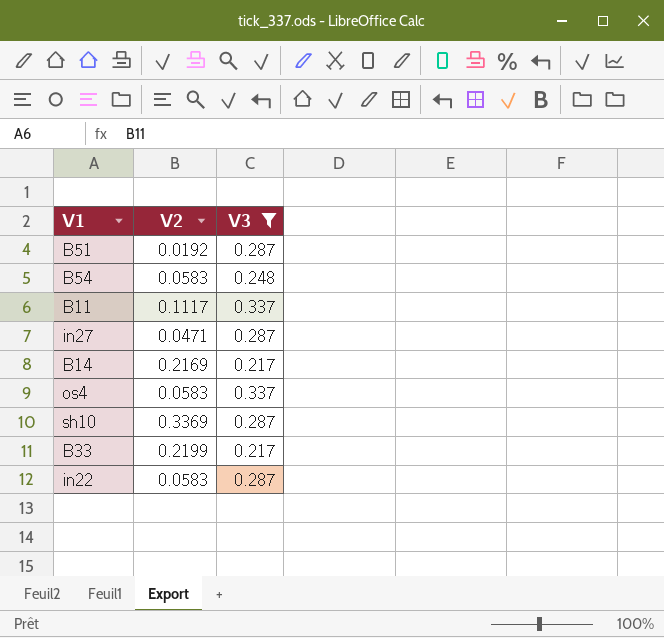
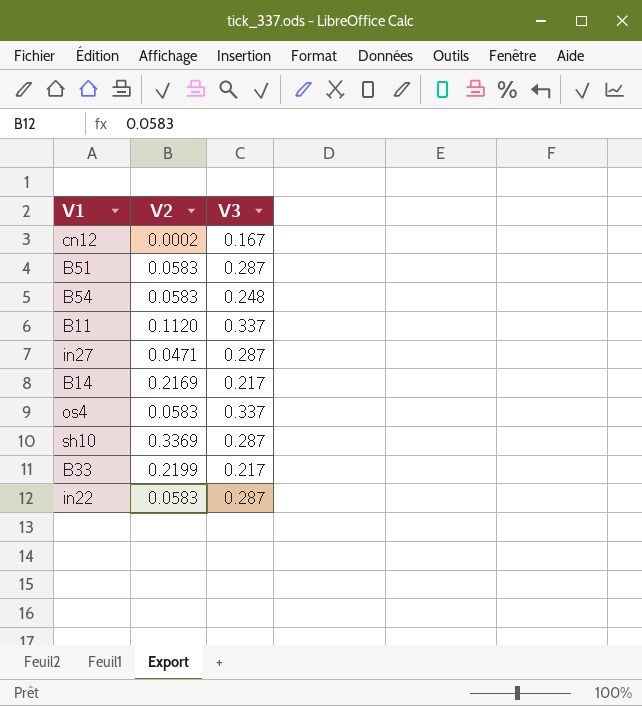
filter: V3 != 0.167 -> none
B51 | V2: 0.0192 -> 0.0583
B11 | V2: 0.1117 -> 0.1120

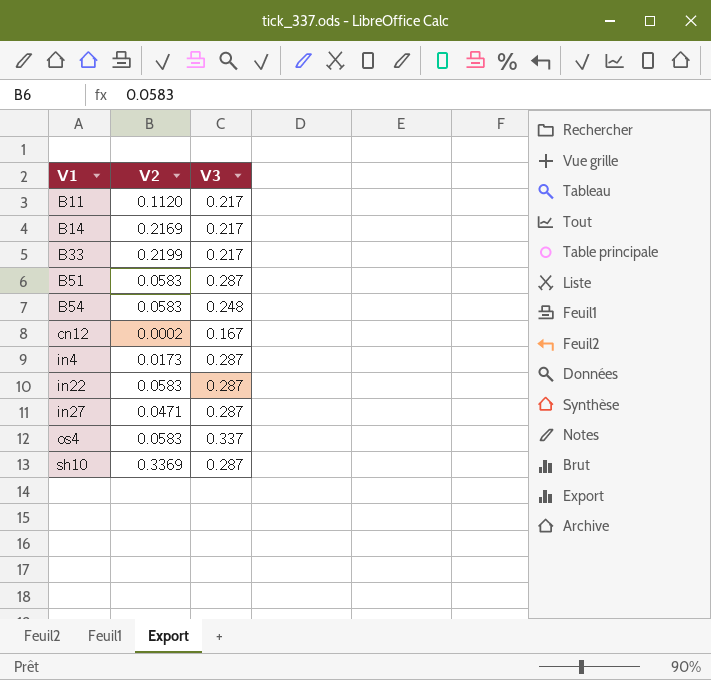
row order: none -> V1 ascending
B11 | V3: 0.337 -> 0.217
row in4: none -> 0.0173 | 0.287

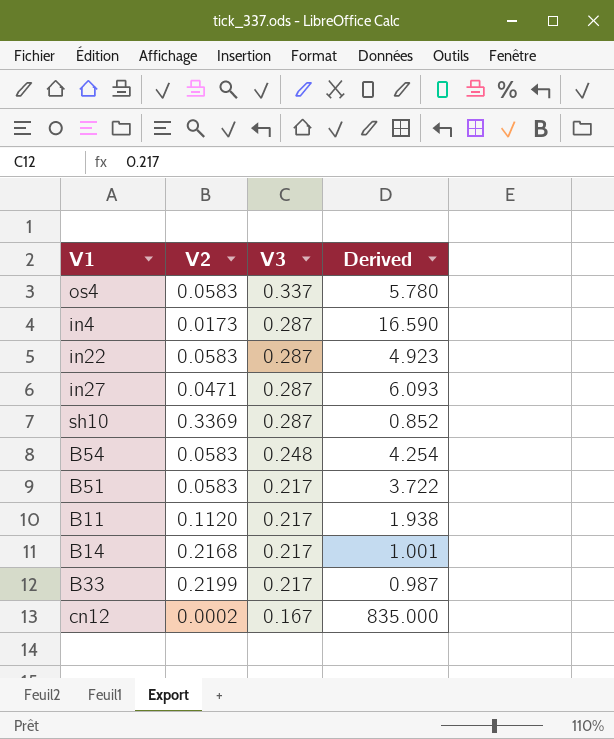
row order: V1 ascending -> V3 descending
column Derived | formula: none -> [V3] / [V2]
B51 | V3: 0.287 -> 0.217
B14 | V2: 0.2169 -> 0.2168

